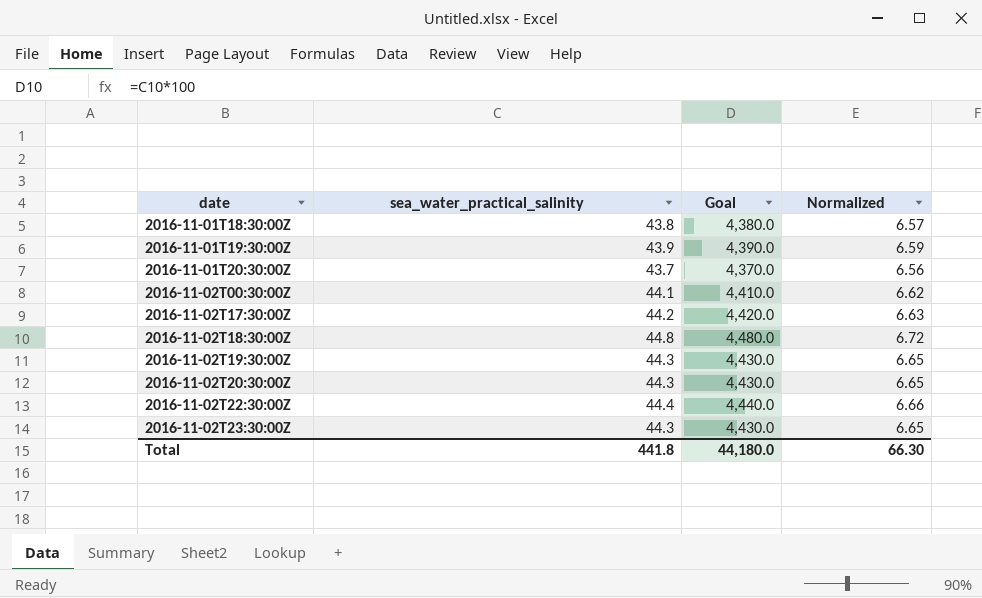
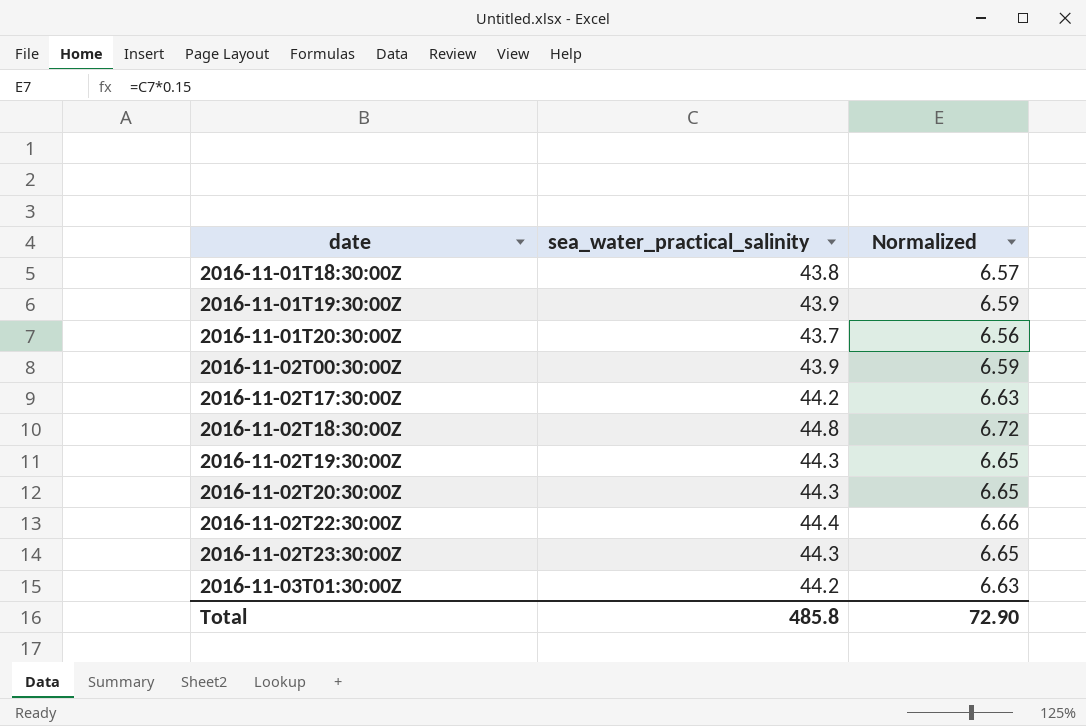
column Goal | formula: [sea_water_practical_salinity] * 100 -> none
2016-11-02T00:30:00Z | sea_water_practical_salinity: 44.1 -> 43.9
2016-11-02T00:30:00Z | Normalized: 6.62 -> 6.59
row 2016-11-03T01:30:00Z: none -> 44.2 | 6.63
Total | sea_water_practical_salinity: 441.8 -> 485.8
Total | Normalized: 66.30 -> 72.90

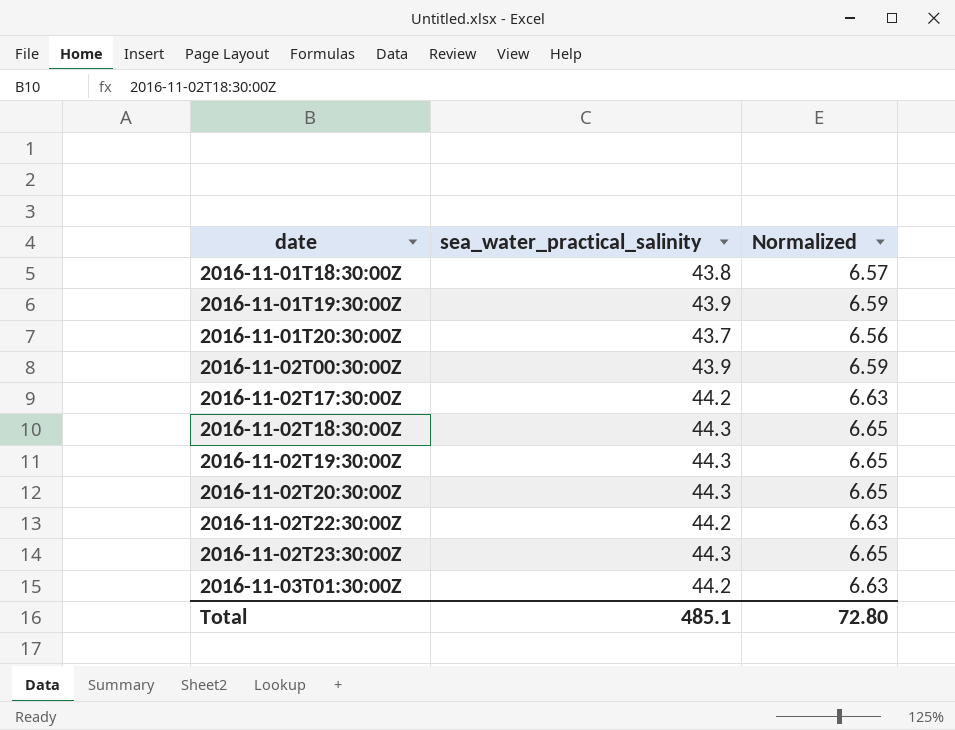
2016-11-02T18:30:00Z | sea_water_practical_salinity: 44.8 -> 44.3
2016-11-02T18:30:00Z | Normalized: 6.72 -> 6.65
2016-11-02T22:30:00Z | sea_water_practical_salinity: 44.4 -> 44.2
2016-11-02T22:30:00Z | Normalized: 6.66 -> 6.63
Total | sea_water_practical_salinity: 485.8 -> 485.1
Total | Normalized: 72.90 -> 72.80

